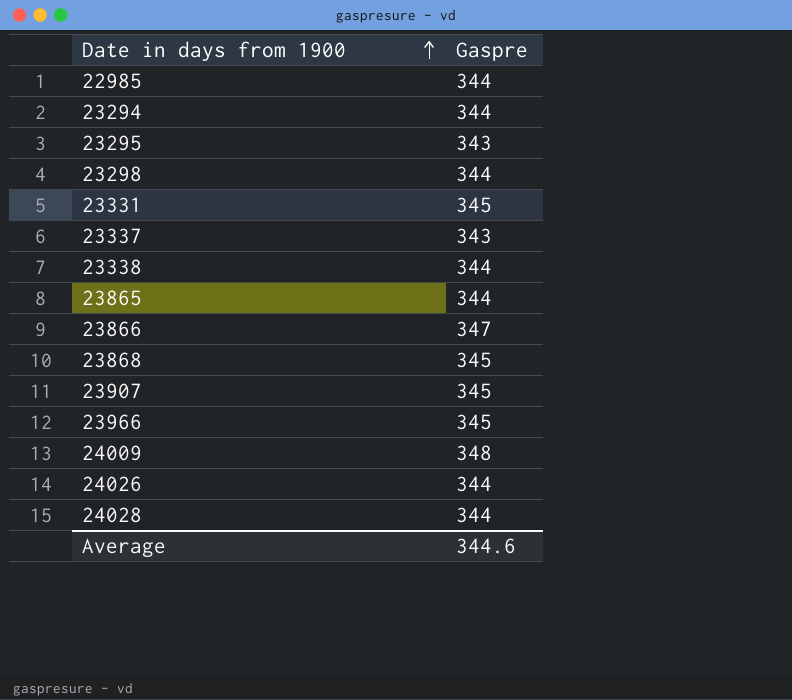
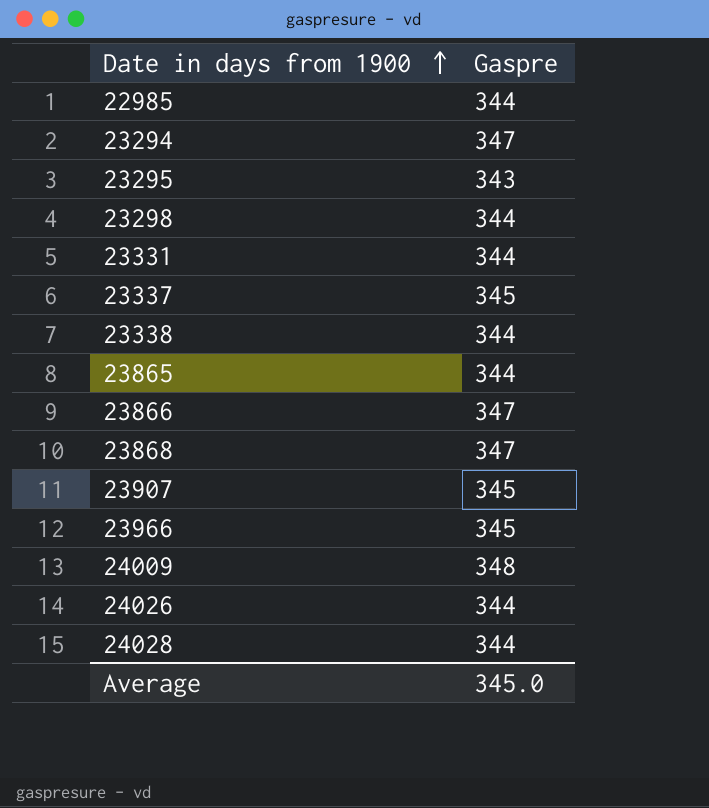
23294 | Gaspre: 344 -> 347
23331 | Gaspre: 345 -> 344
23337 | Gaspre: 343 -> 345
23868 | Gaspre: 345 -> 347
Average | Gaspre: 344.6 -> 345.0

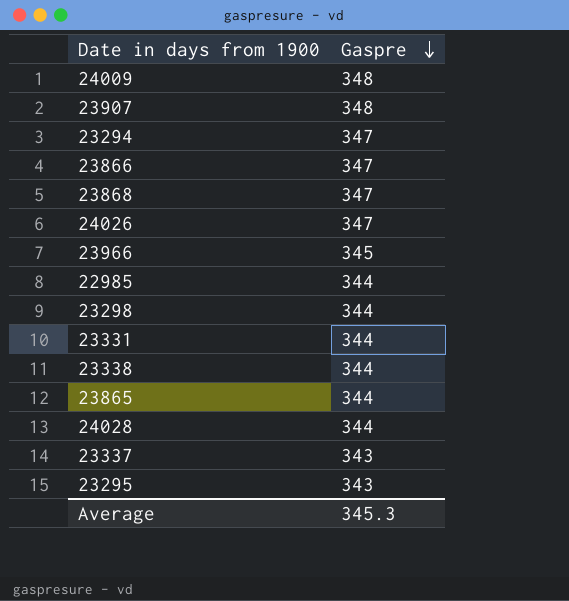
row order: Date in days from 1900 ascending -> Gaspre descending
23907 | Gaspre: 345 -> 348
24026 | Gaspre: 344 -> 347
23337 | Gaspre: 345 -> 343
Average | Gaspre: 345.0 -> 345.3

